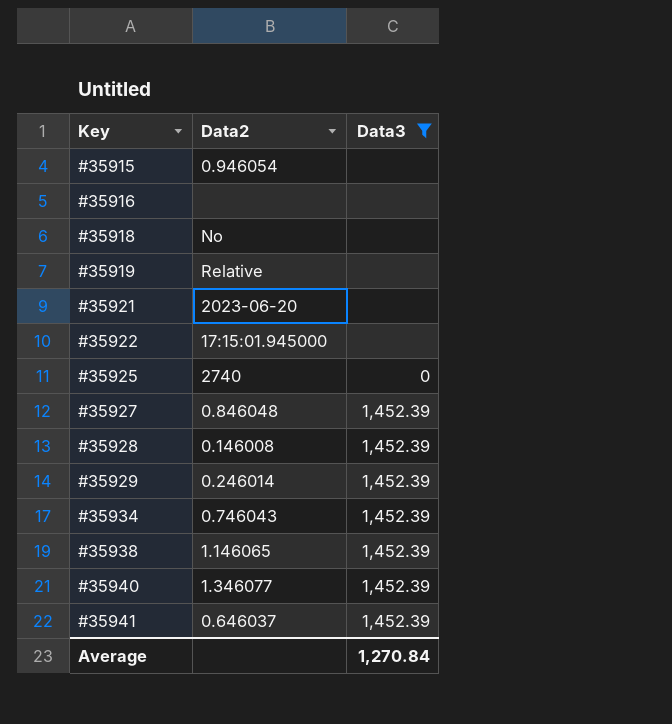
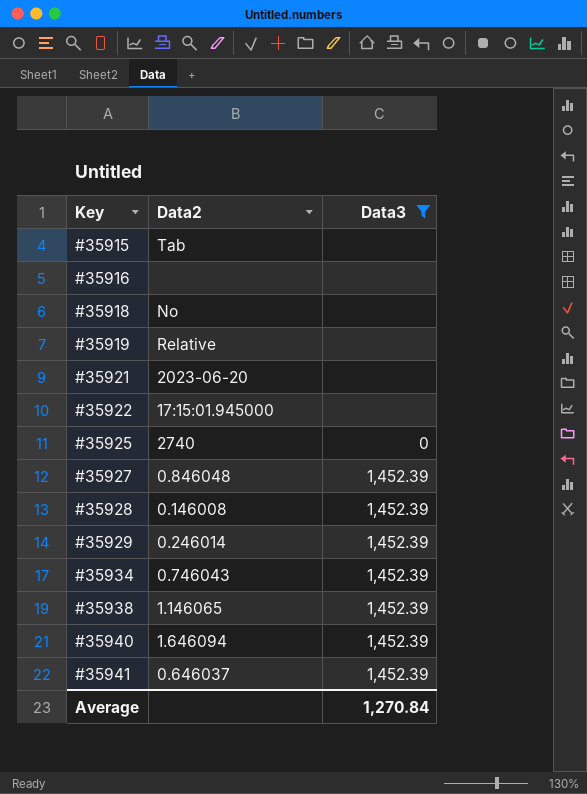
#35915 | Data2: 0.946054 -> Tab
#35940 | Data2: 1.346077 -> 1.646094

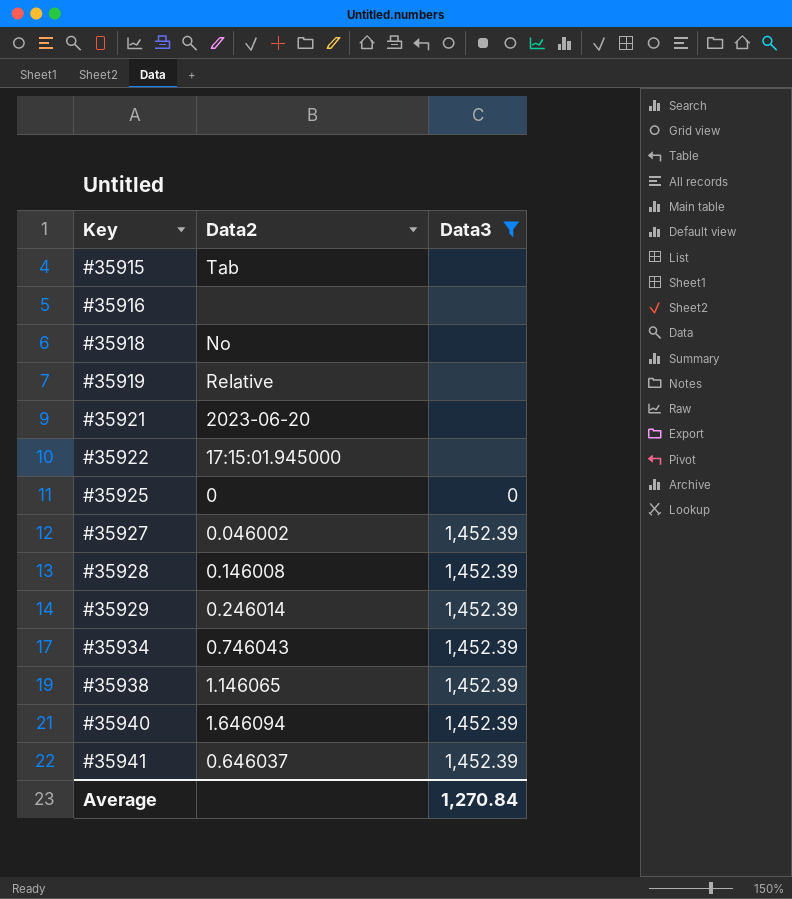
#35925 | Data2: 2740 -> 0
#35927 | Data2: 0.846048 -> 0.046002

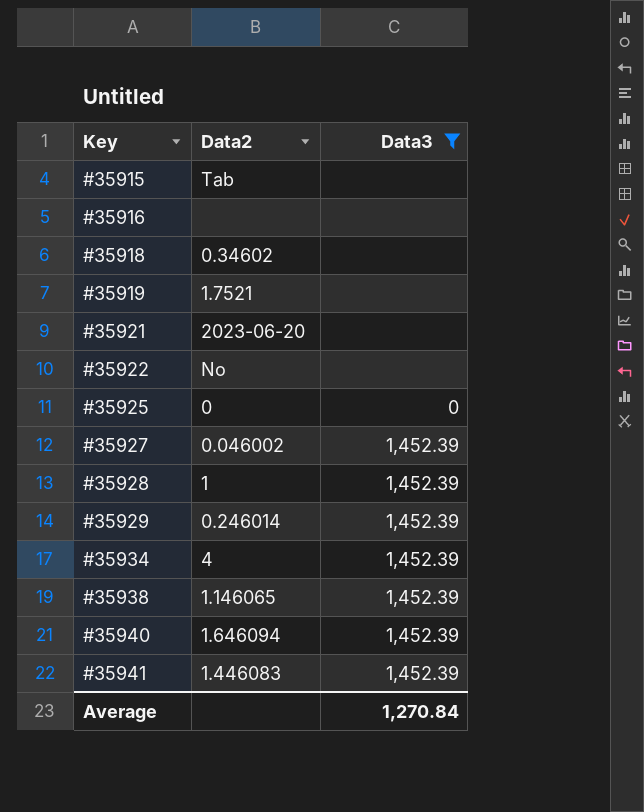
#35918 | Data2: No -> 0.34602
#35919 | Data2: Relative -> 1.7521
#35922 | Data2: 17:15:01.945000 -> No
#35928 | Data2: 0.146008 -> 1
#35934 | Data2: 0.746043 -> 4
#35941 | Data2: 0.646037 -> 1.446083

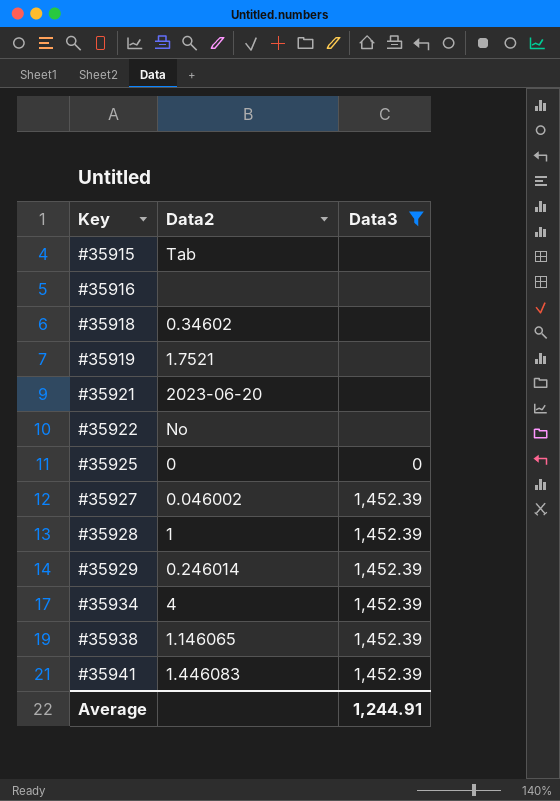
row #35940: 1.646094 | 1,452.39 -> none
Average | Data3: 1,270.84 -> 1,244.91

